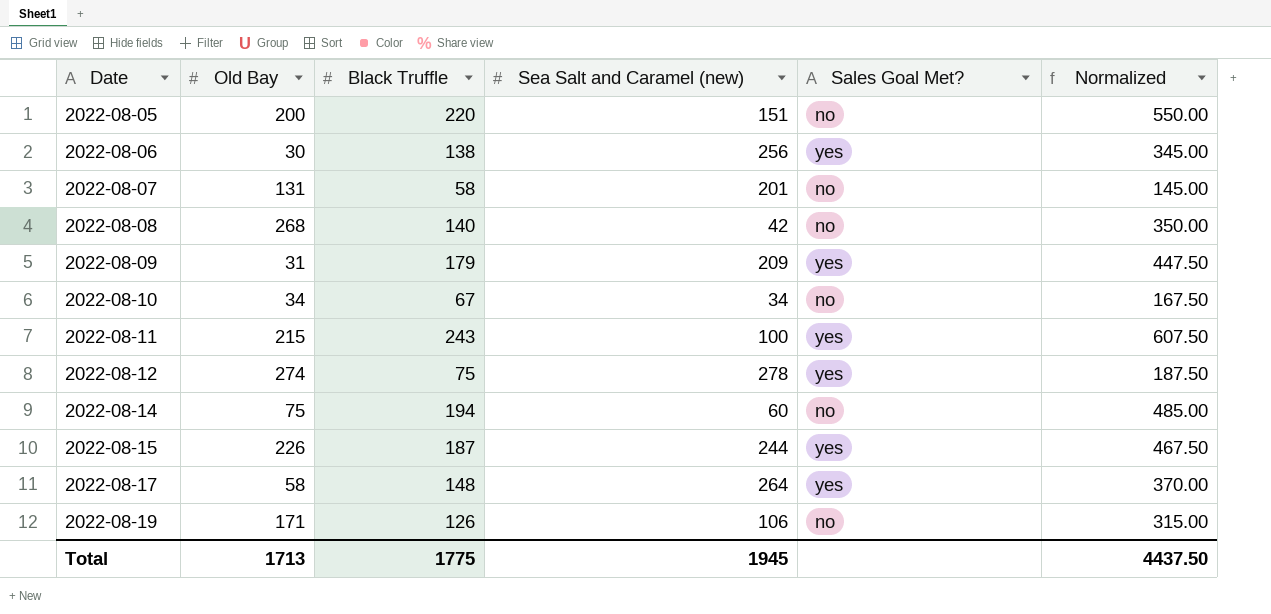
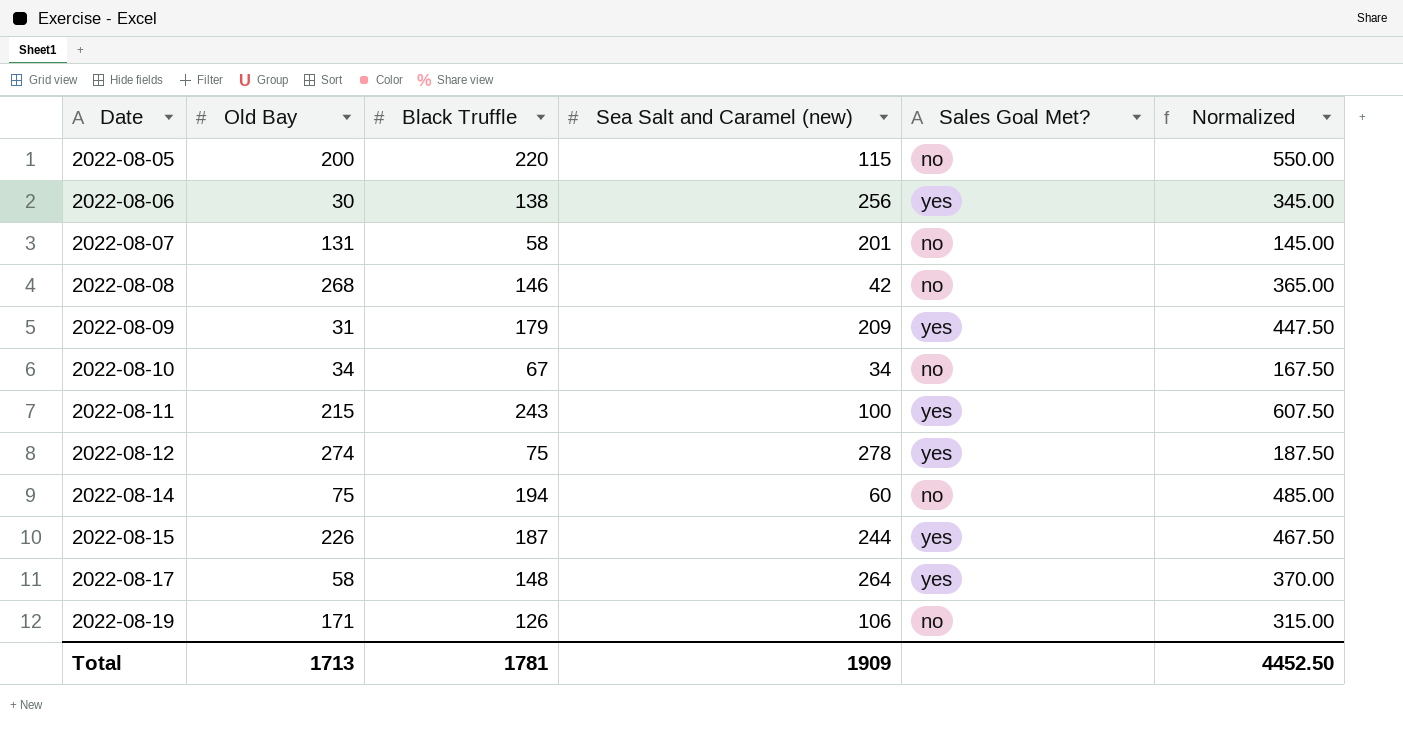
2022-08-05 | Sea Salt and Caramel (new): 151 -> 115
2022-08-08 | Black Truffle: 140 -> 146
2022-08-08 | Normalized: 350.00 -> 365.00
Total | Black Truffle: 1775 -> 1781
Total | Sea Salt and Caramel (new): 1945 -> 1909
Total | Normalized: 4437.50 -> 4452.50

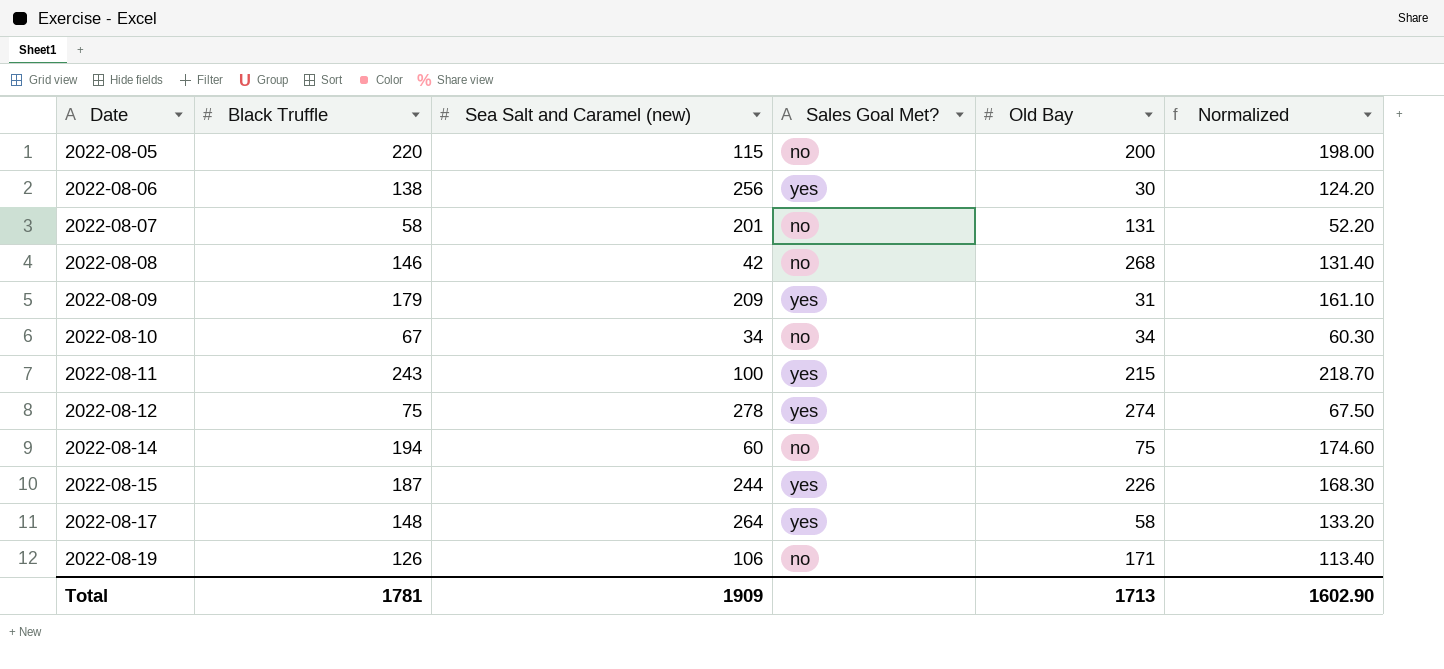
column Old Bay | position: 2 -> 5
column Normalized | formula: [Black Truffle] * 2.5 -> [Black Truffle] * 0.9
Total | Normalized: 4452.50 -> 1602.90

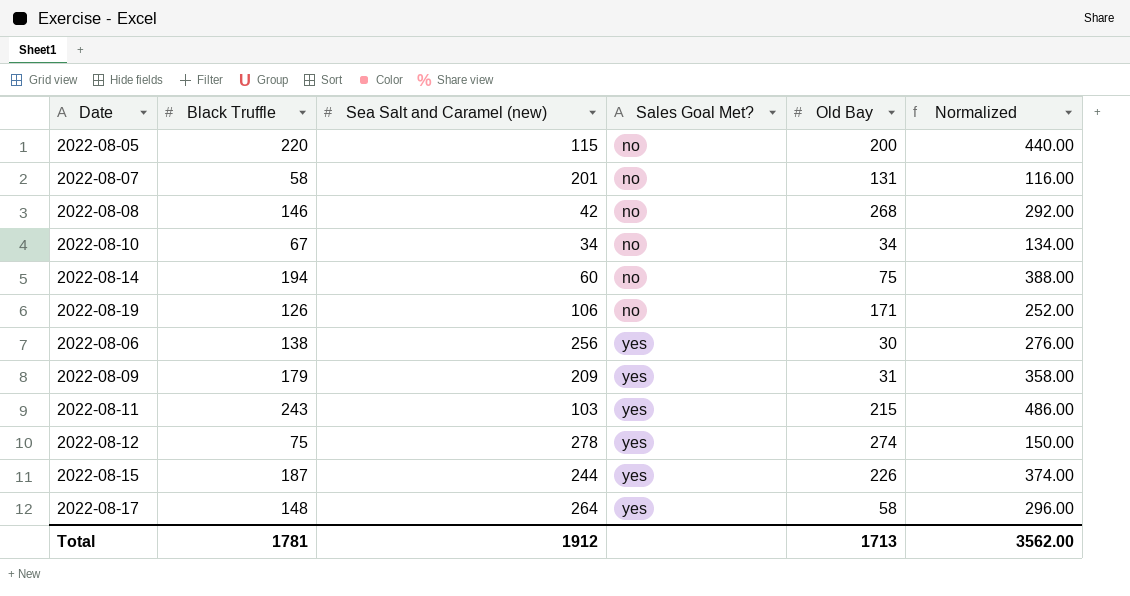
row order: Date ascending -> Sales Goal Met? ascending
column Normalized | formula: [Black Truffle] * 0.9 -> [Black Truffle] * 2
2022-08-11 | Sea Salt and Caramel (new): 100 -> 103
Total | Sea Salt and Caramel (new): 1909 -> 1912
Total | Normalized: 1602.90 -> 3562.00

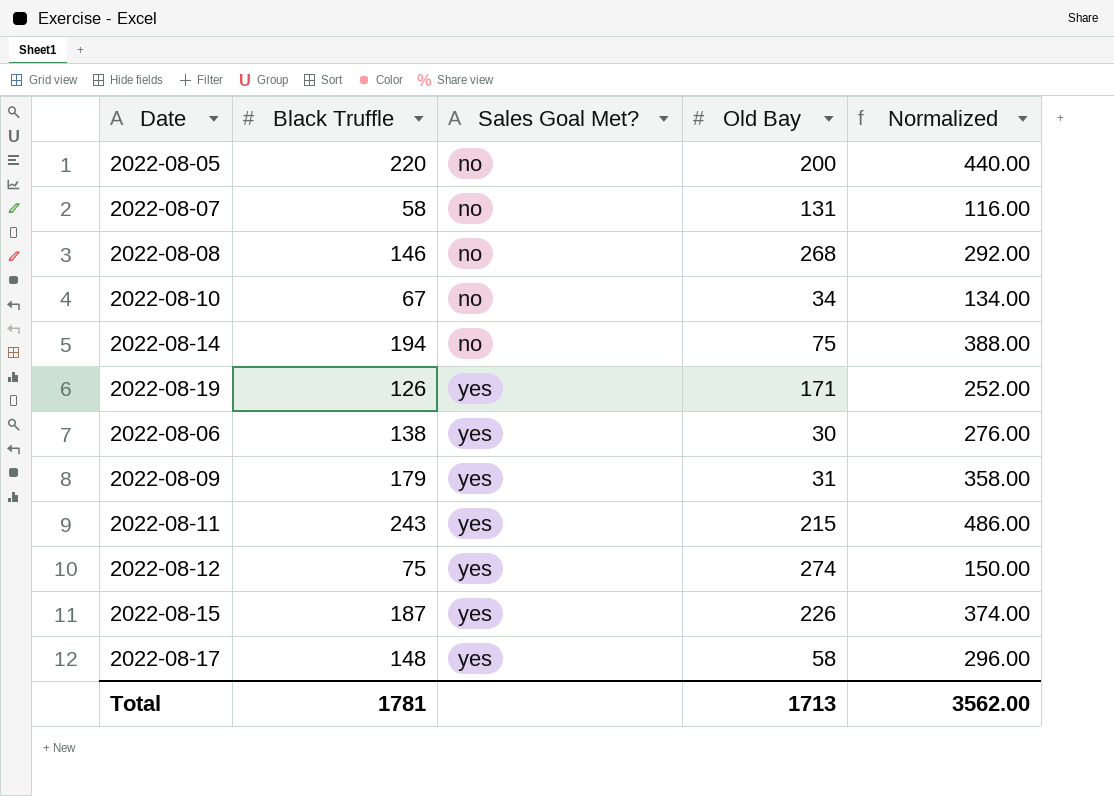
column Sea Salt and Caramel (new) | position: 3 -> none
2022-08-19 | Sales Goal Met?: no -> yes

